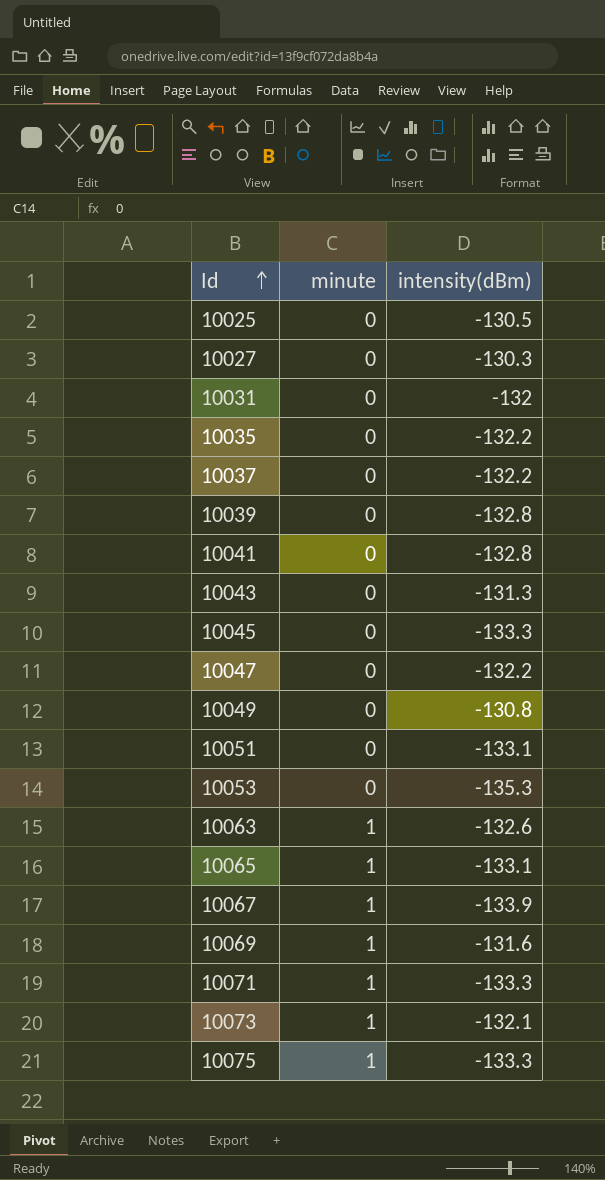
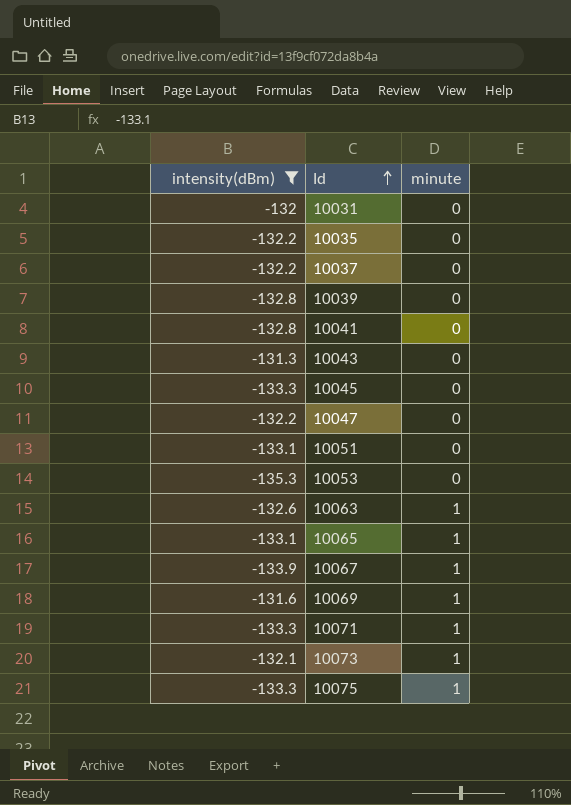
filter: none -> intensity(dBm) <= -131.3
column intensity(dBm) | position: 3 -> 1

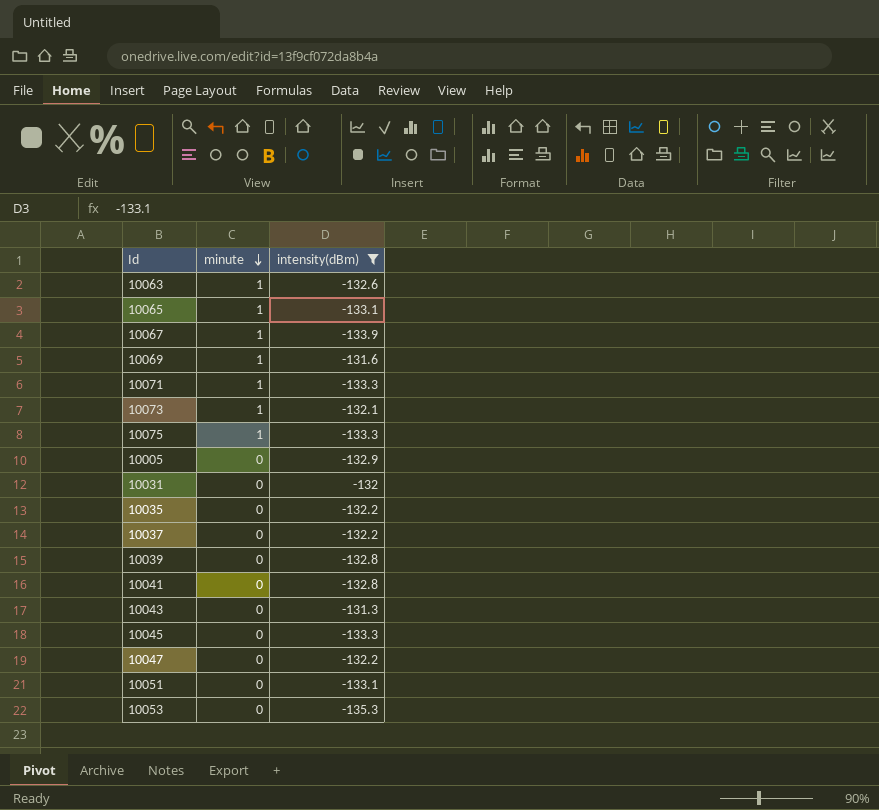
row order: Id ascending -> minute descending
column intensity(dBm) | position: 1 -> 3
row 10005: none -> 0 | -132.9

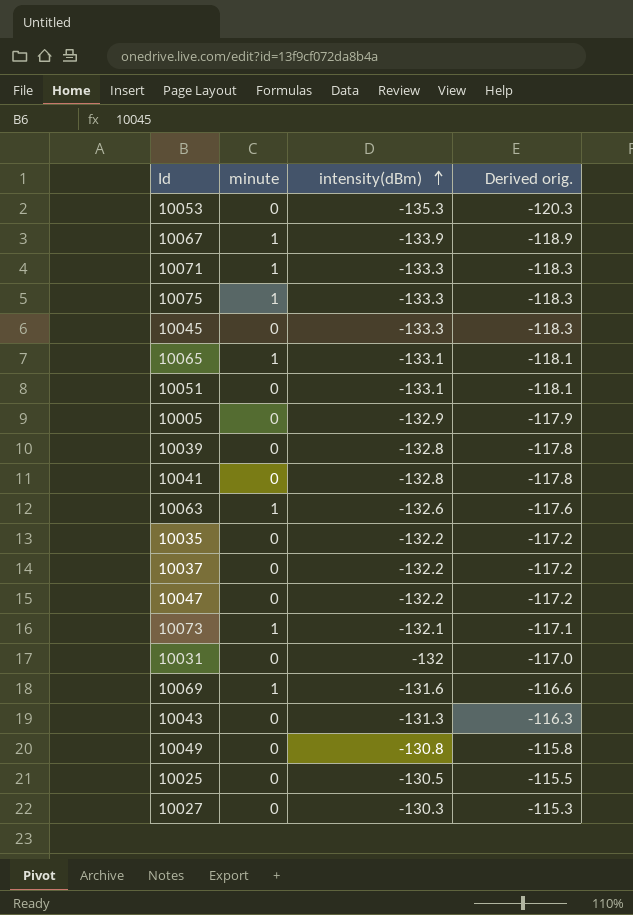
filter: intensity(dBm) <= -131.3 -> none
row order: minute descending -> intensity(dBm) ascending
column Derived orig. | formula: none -> [intensity(dBm)] + 15

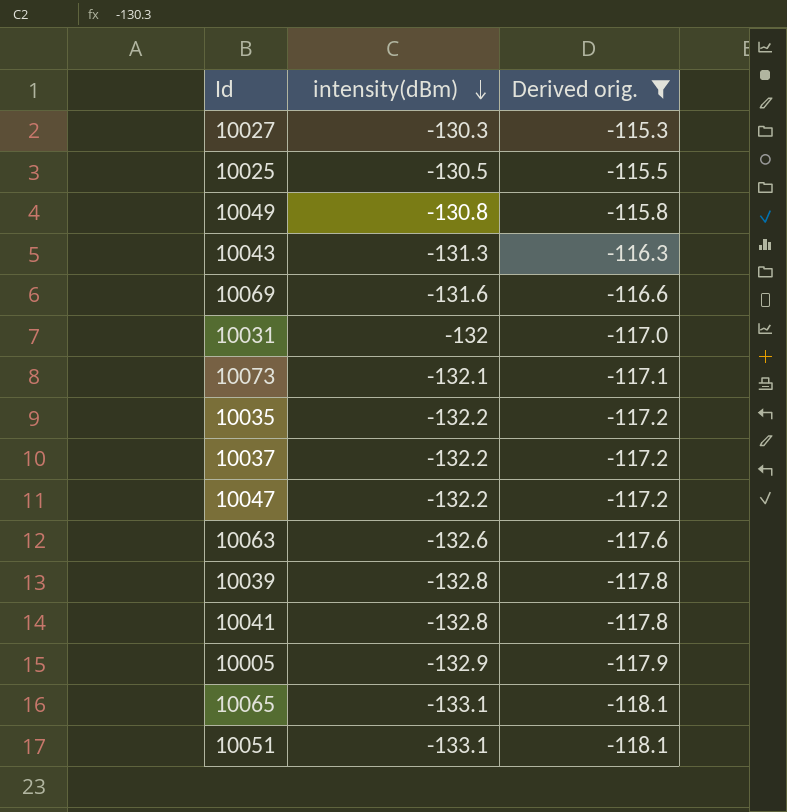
filter: none -> Derived orig. >= -118.1
row order: intensity(dBm) ascending -> intensity(dBm) descending
column minute | position: 2 -> none

